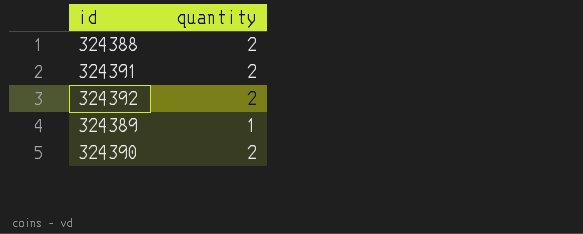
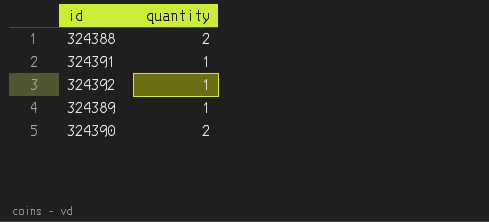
324391 | quantity: 2 -> 1
324392 | quantity: 2 -> 1

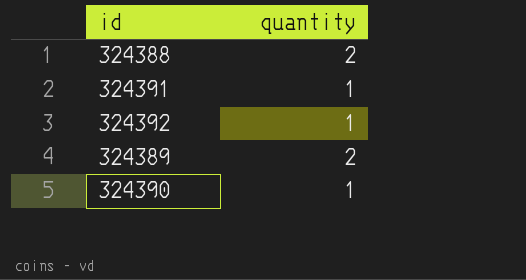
324389 | quantity: 1 -> 2
324390 | quantity: 2 -> 1

